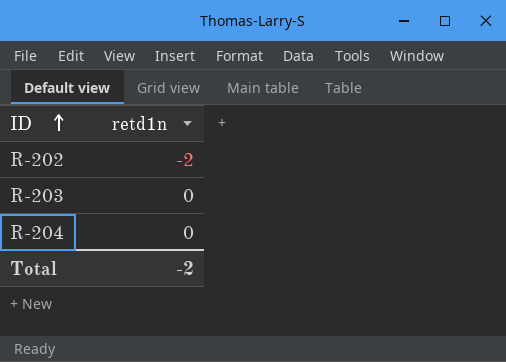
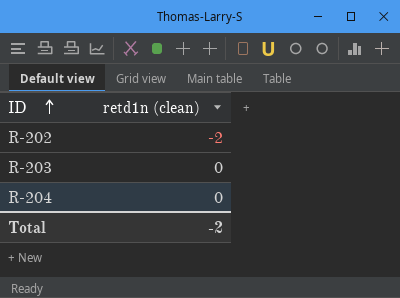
column name: retd1n -> retd1n (clean)

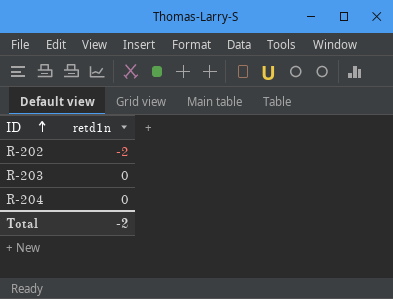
column name: retd1n (clean) -> retd1n

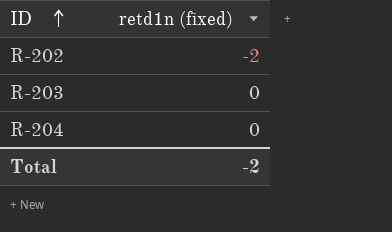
column name: retd1n -> retd1n (fixed)

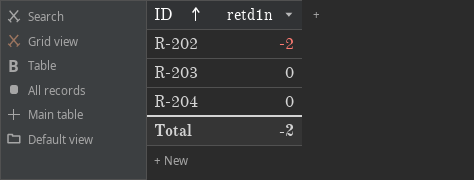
column name: retd1n (fixed) -> retd1n

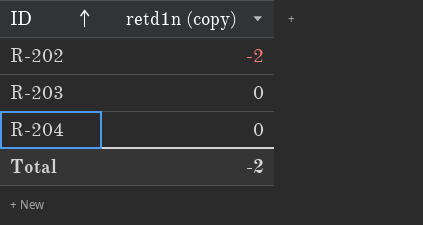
column name: retd1n -> retd1n (copy)

